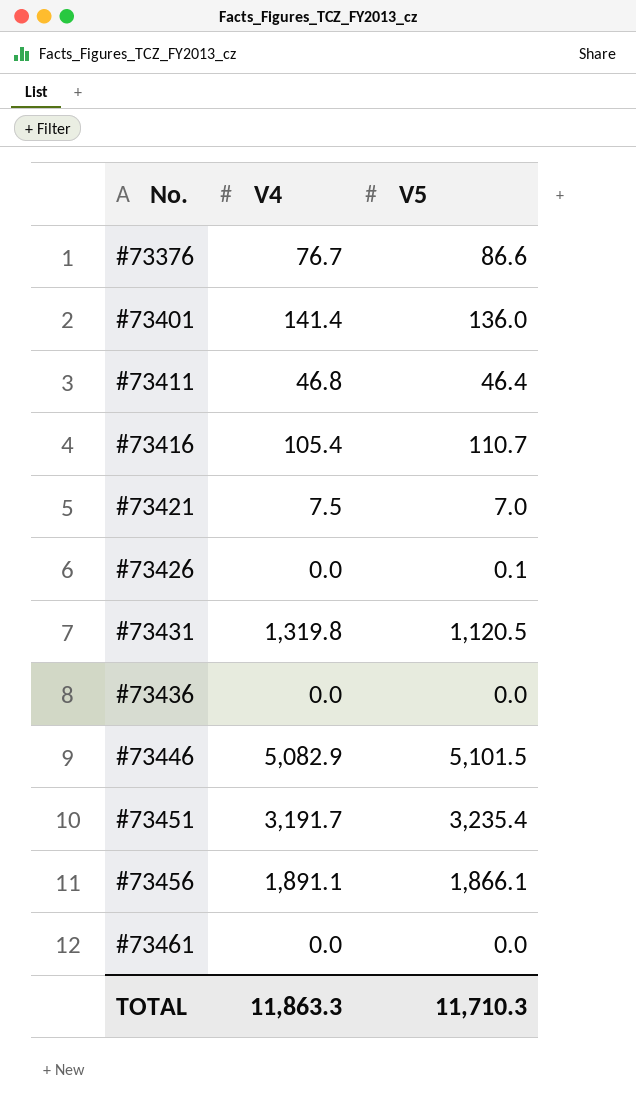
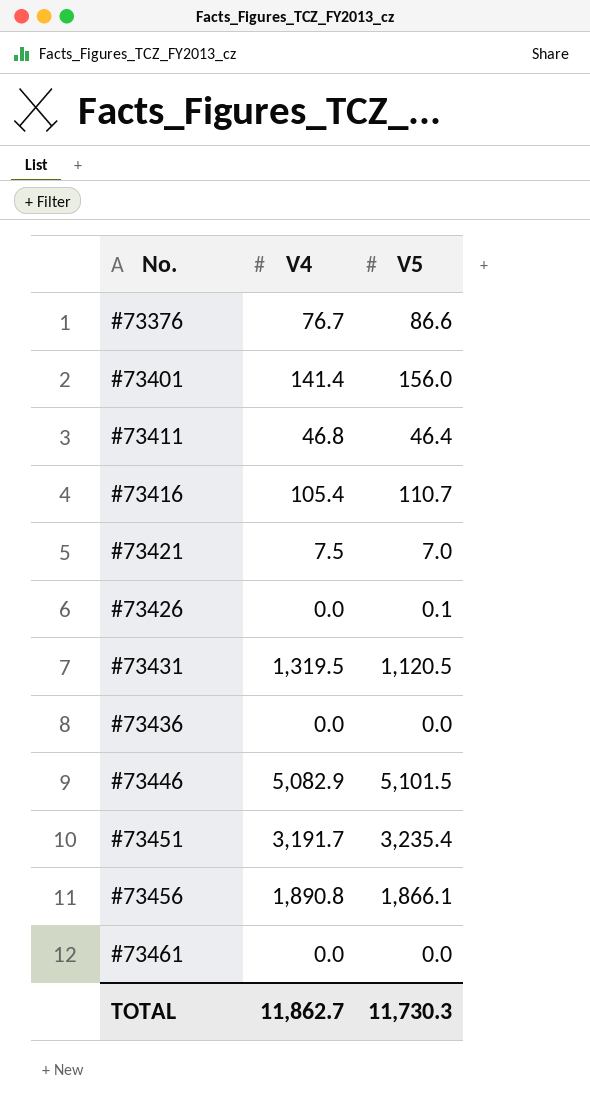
#73401 | V5: 136.0 -> 156.0
#73431 | V4: 1,319.8 -> 1,319.5
#73456 | V4: 1,891.1 -> 1,890.8
TOTAL | V4: 11,863.3 -> 11,862.7
TOTAL | V5: 11,710.3 -> 11,730.3

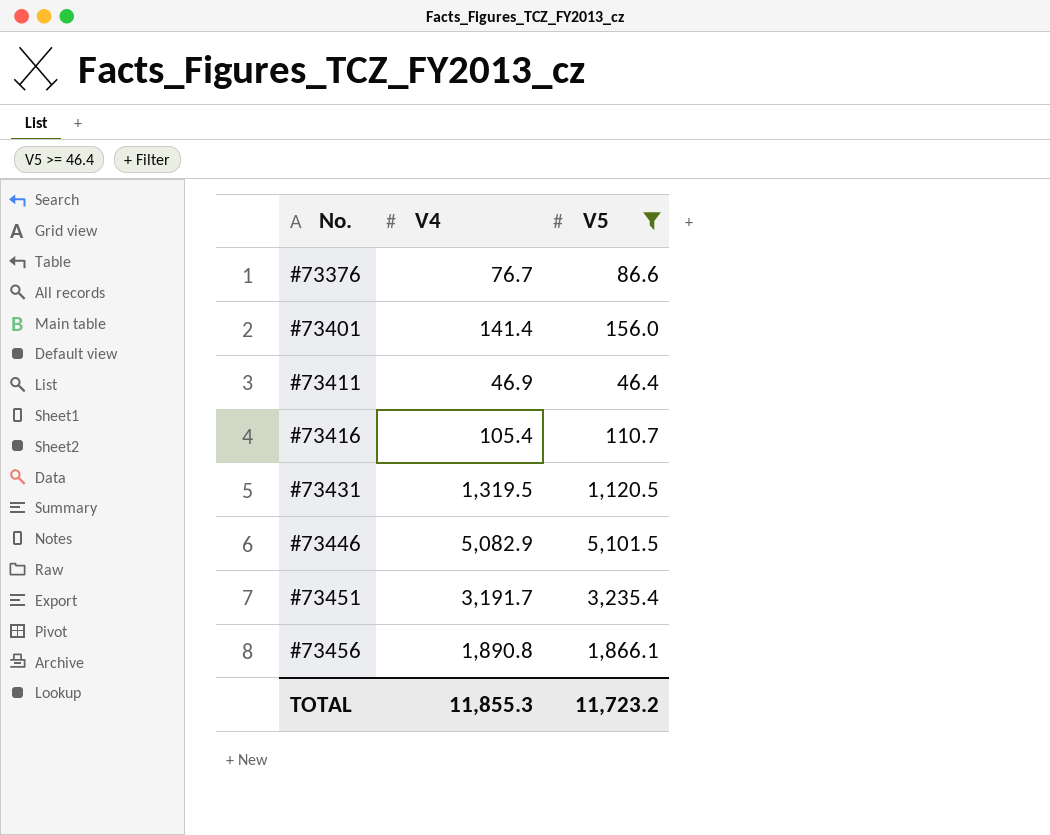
filter: none -> V5 >= 46.4
#73411 | V4: 46.8 -> 46.9
TOTAL | V4: 11,862.7 -> 11,855.3
TOTAL | V5: 11,730.3 -> 11,723.2

